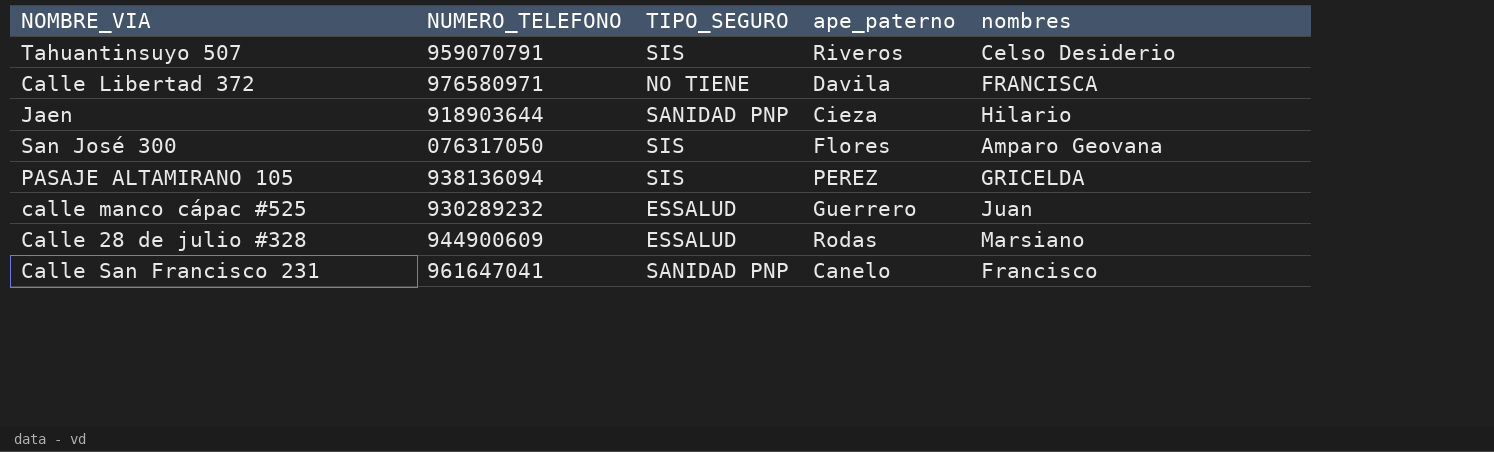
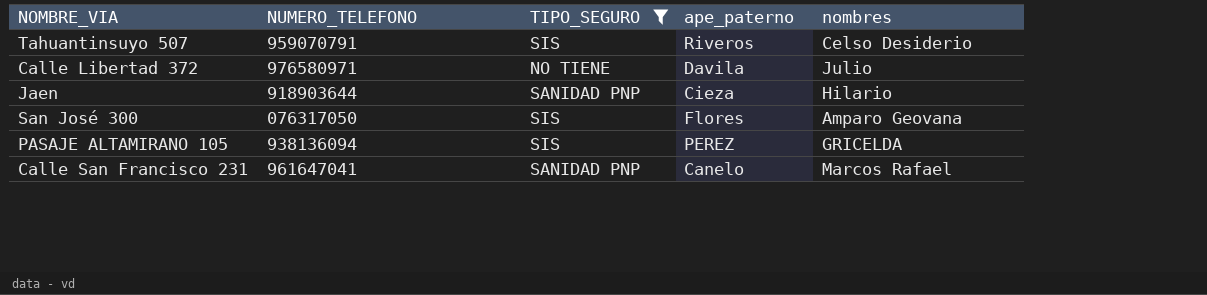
filter: none -> TIPO_SEGURO != ESSALUD
Calle Libertad 372 | nombres: FRANCISCA -> Julio
Calle San Francisco 231 | nombres: Francisco -> Marcos Rafael

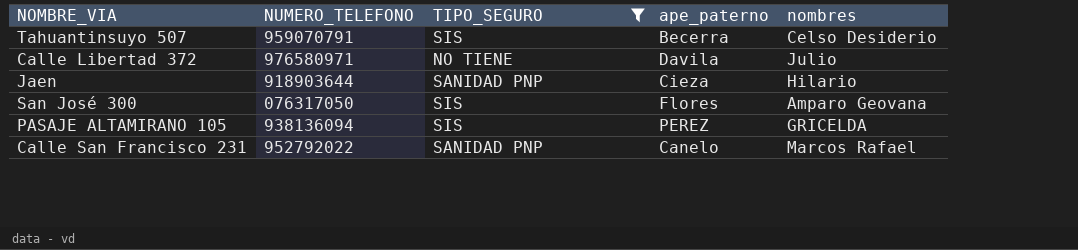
Tahuantinsuyo 507 | ape_paterno: Riveros -> Becerra
Calle San Francisco 231 | NUMERO_TELEFONO: 961647041 -> 952792022

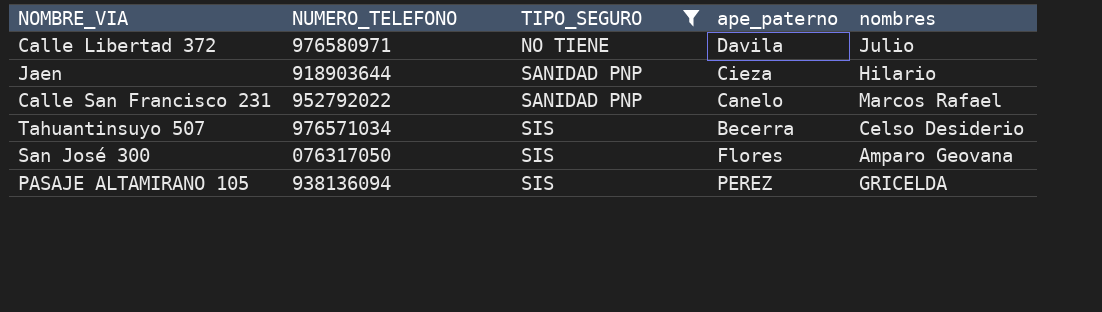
row order: none -> TIPO_SEGURO ascending
Tahuantinsuyo 507 | NUMERO_TELEFONO: 959070791 -> 976571034

